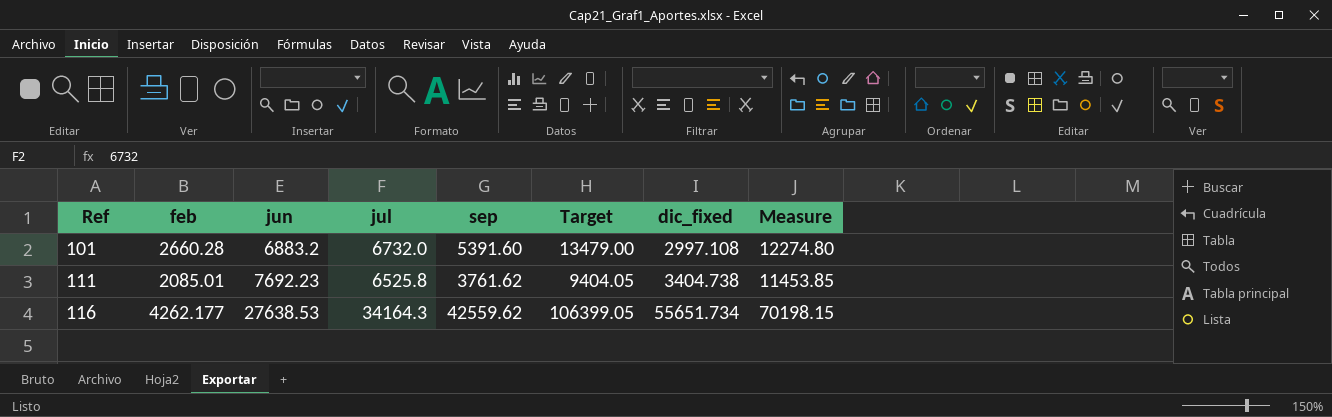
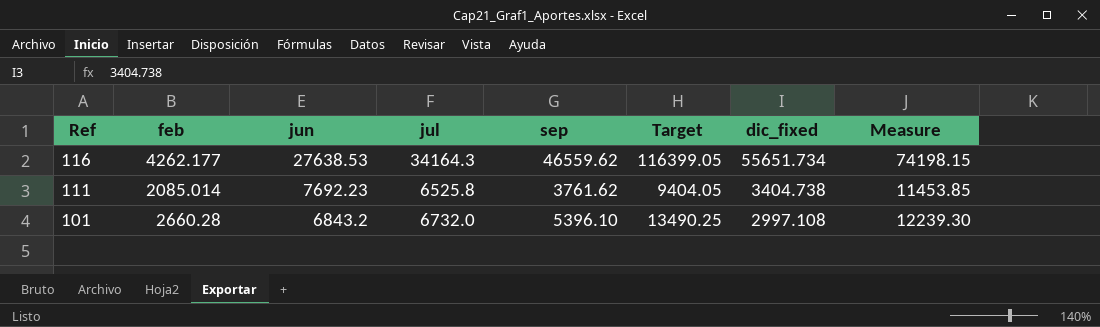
row order: Ref ascending -> Ref descending
116 | sep: 42559.62 -> 46559.62
116 | Target: 106399.05 -> 116399.05
116 | Measure: 70198.15 -> 74198.15
111 | feb: 2085.01 -> 2085.014
101 | jun: 6883.2 -> 6843.2
101 | sep: 5391.60 -> 5396.10
101 | Target: 13479.00 -> 13490.25
101 | Measure: 12274.80 -> 12239.30

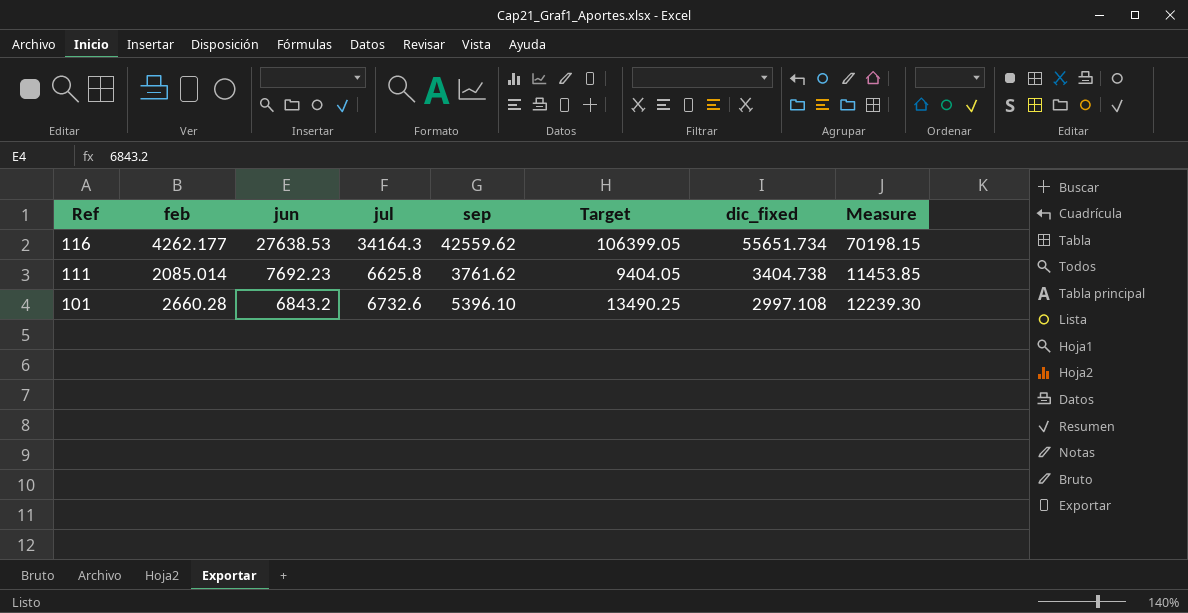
116 | sep: 46559.62 -> 42559.62
116 | Target: 116399.05 -> 106399.05
116 | Measure: 74198.15 -> 70198.15
111 | jul: 6525.8 -> 6625.8
101 | jul: 6732.0 -> 6732.6

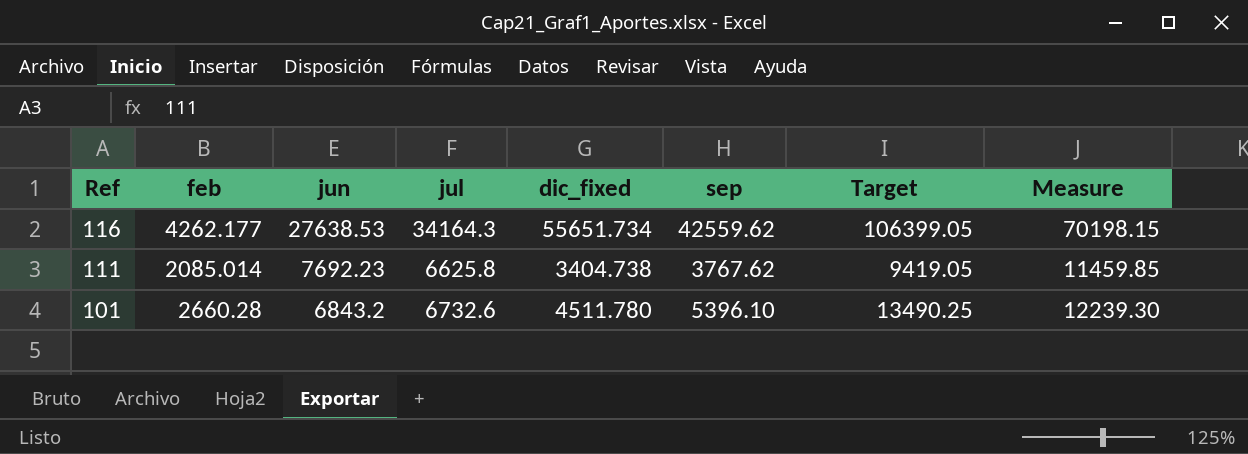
column dic_fixed | position: 7 -> 5
111 | sep: 3761.62 -> 3767.62
111 | Target: 9404.05 -> 9419.05
111 | Measure: 11453.85 -> 11459.85
101 | dic_fixed: 2997.108 -> 4511.780

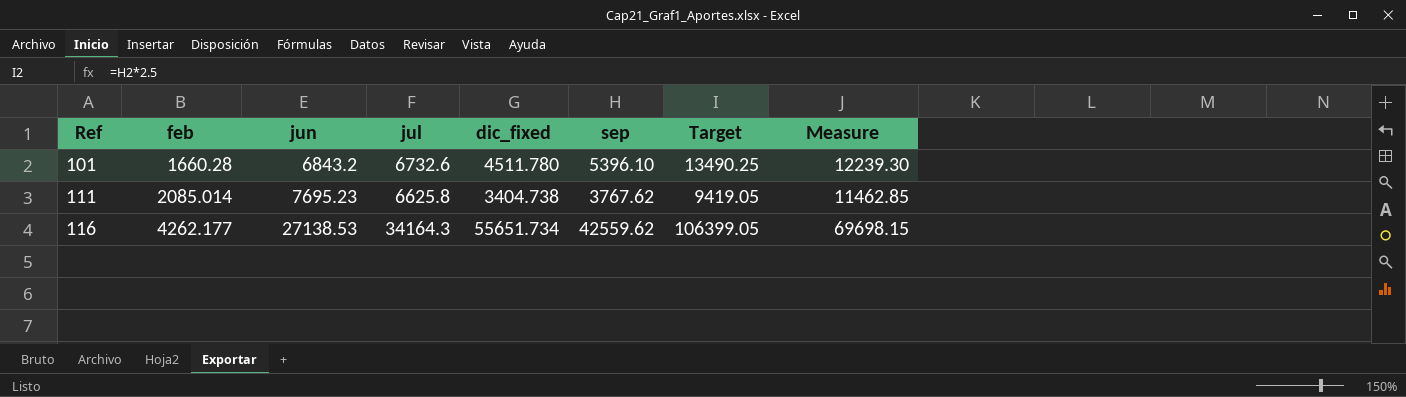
row order: Ref descending -> Ref ascending
101 | feb: 2660.28 -> 1660.28
111 | jun: 7692.23 -> 7695.23
111 | Measure: 11459.85 -> 11462.85
116 | jun: 27638.53 -> 27138.53
116 | Measure: 70198.15 -> 69698.15

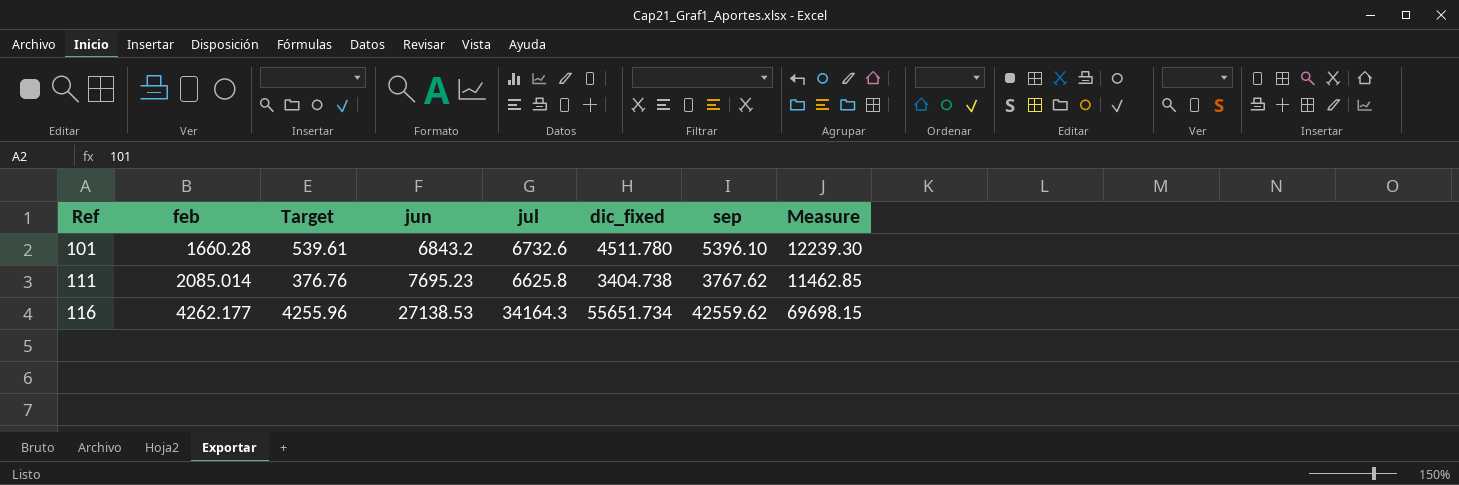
column Target | formula: [sep] * 2.5 -> [sep] * 0.1
column Target | position: 7 -> 3

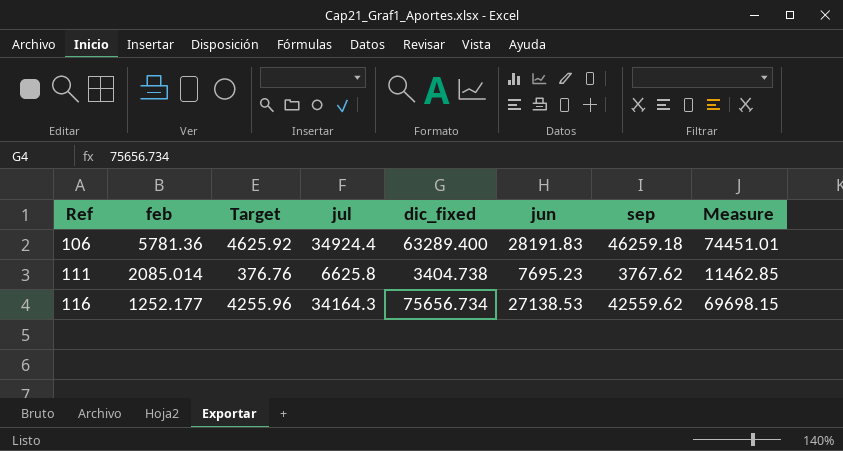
column jun | position: 4 -> 6
row 101: 1660.28 | 539.61 | 6843.2 | 6732.6 | 4511.780 | 5396.10 | 12239.30 -> none
row 106: none -> 5781.36 | 4625.92 | 34924.4 | 63289.400 | 28191.83 | 46259.18 | 74451.01
116 | feb: 4262.177 -> 1252.177
116 | dic_fixed: 55651.734 -> 75656.734

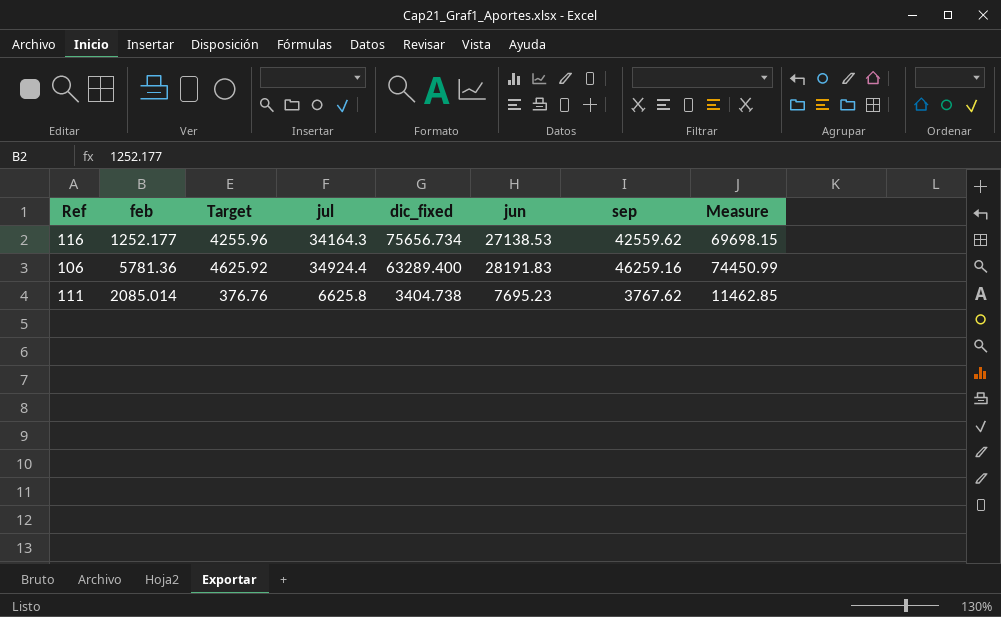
row order: Ref ascending -> dic_fixed descending
106 | sep: 46259.18 -> 46259.16
106 | Measure: 74451.01 -> 74450.99

